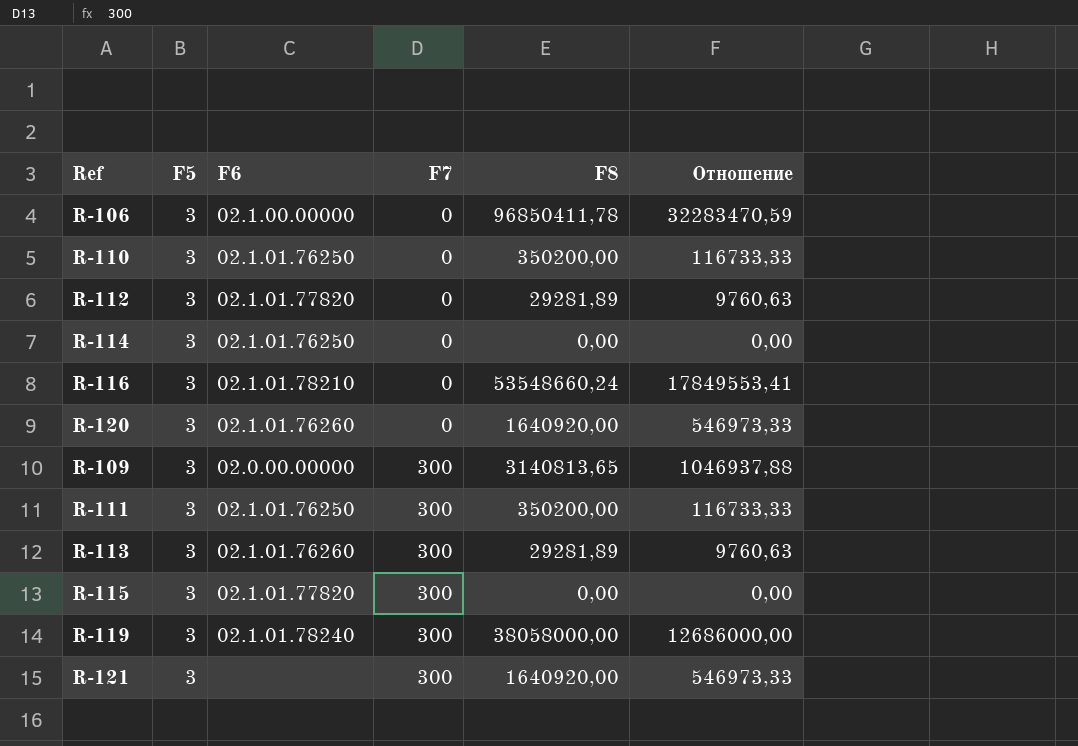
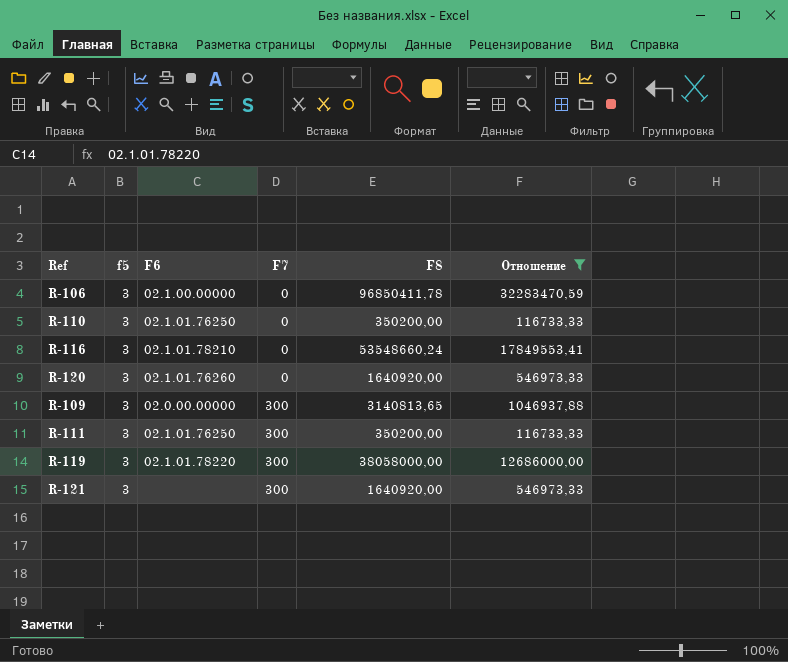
filter: none -> Отношение >= 116733,33
column name: F5 -> f5
R-119 | F6: 02.1.01.78240 -> 02.1.01.78220

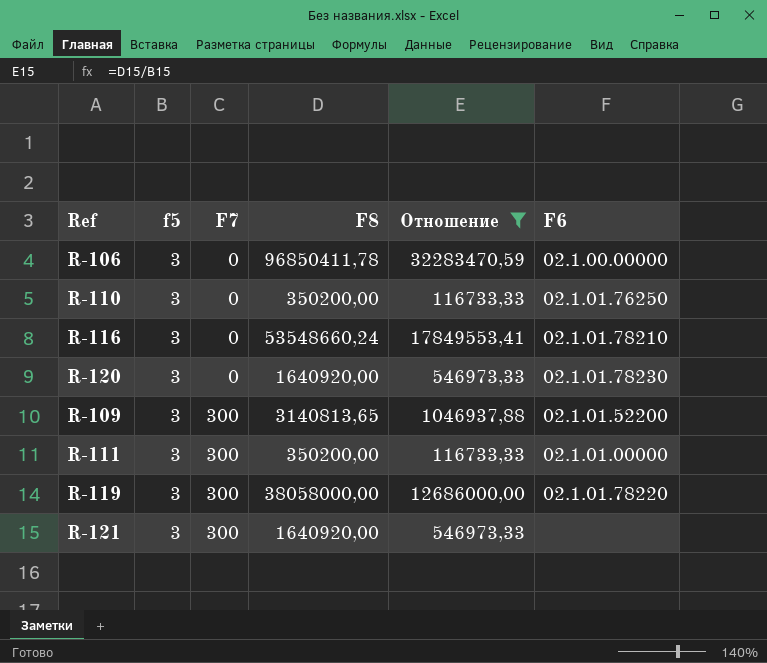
column F6 | position: 3 -> 6
R-120 | F6: 02.1.01.76260 -> 02.1.01.78230
R-109 | F6: 02.0.00.00000 -> 02.1.01.52200
R-111 | F6: 02.1.01.76250 -> 02.1.01.00000

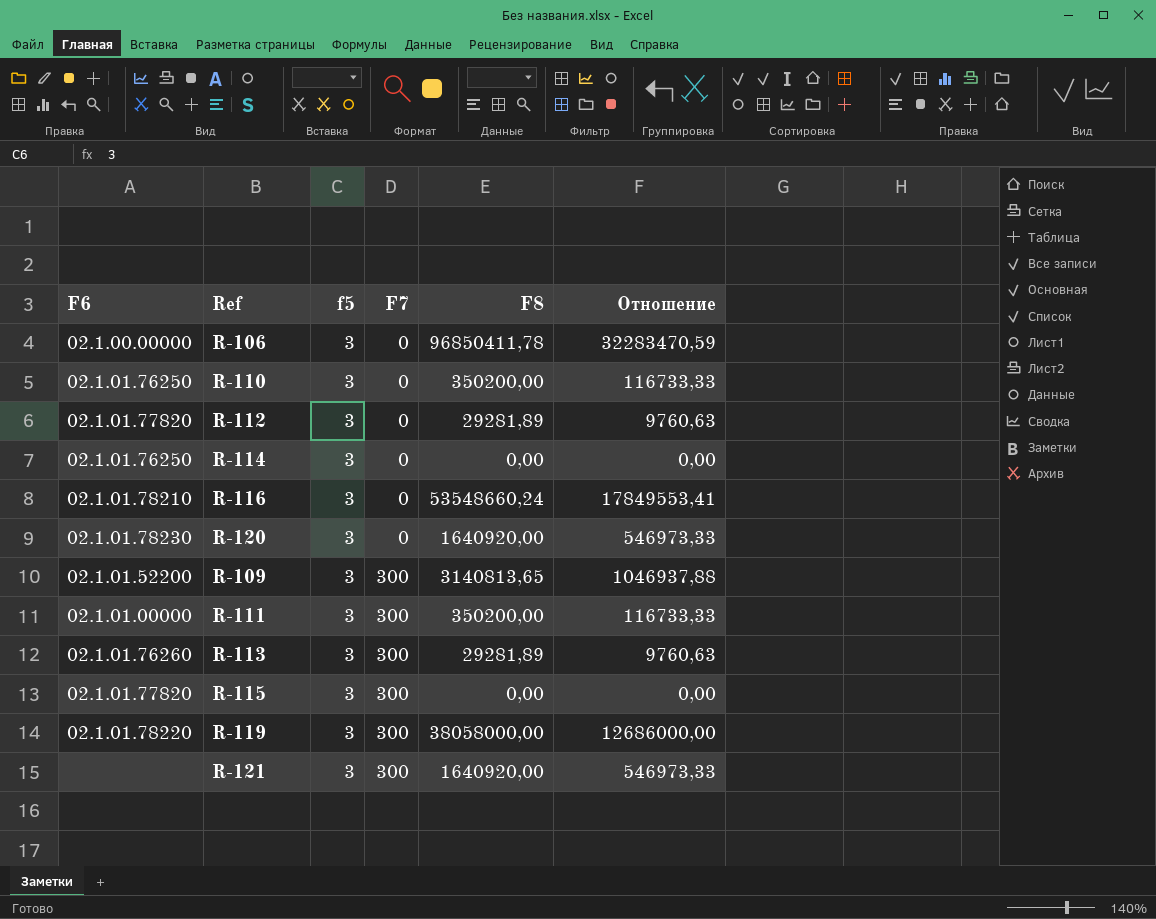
filter: Отношение >= 116733,33 -> none
column F6 | position: 6 -> 1

